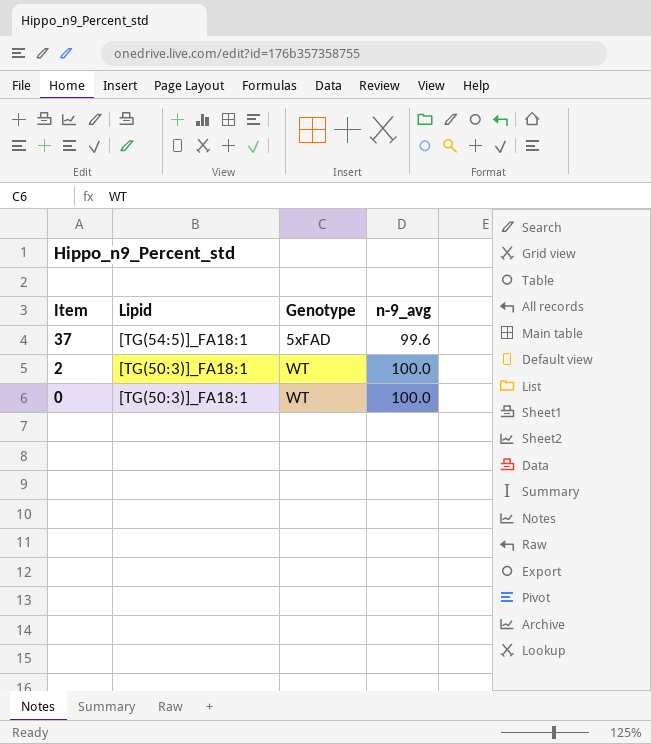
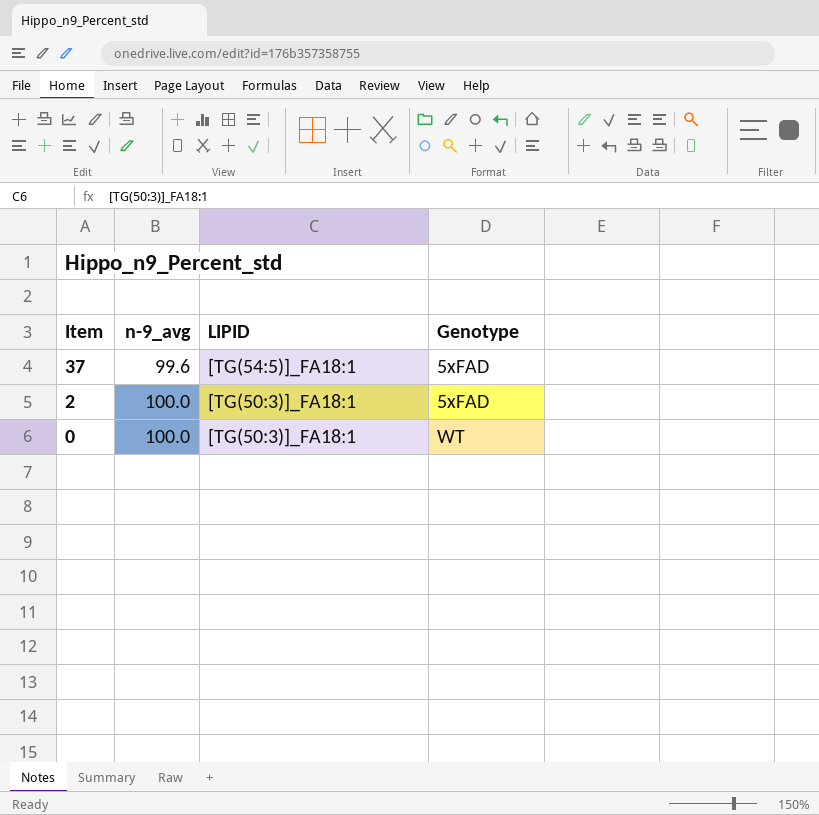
column n-9_avg | position: 4 -> 2
column name: Lipid -> LIPID
2 | Genotype: WT -> 5xFAD

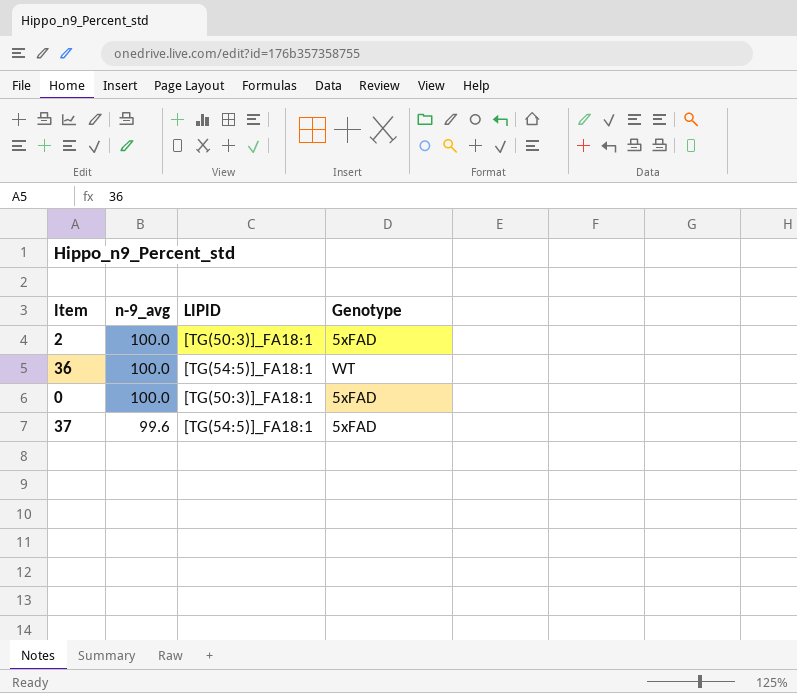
row order: Item descending -> n-9_avg descending
row 36: none -> 100.0 | [TG(54:5)]_FA18:1 | WT
0 | Genotype: WT -> 5xFAD

